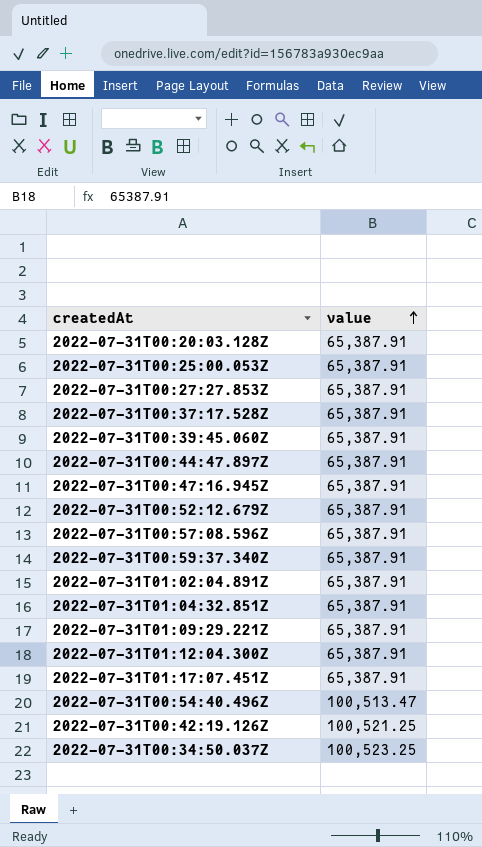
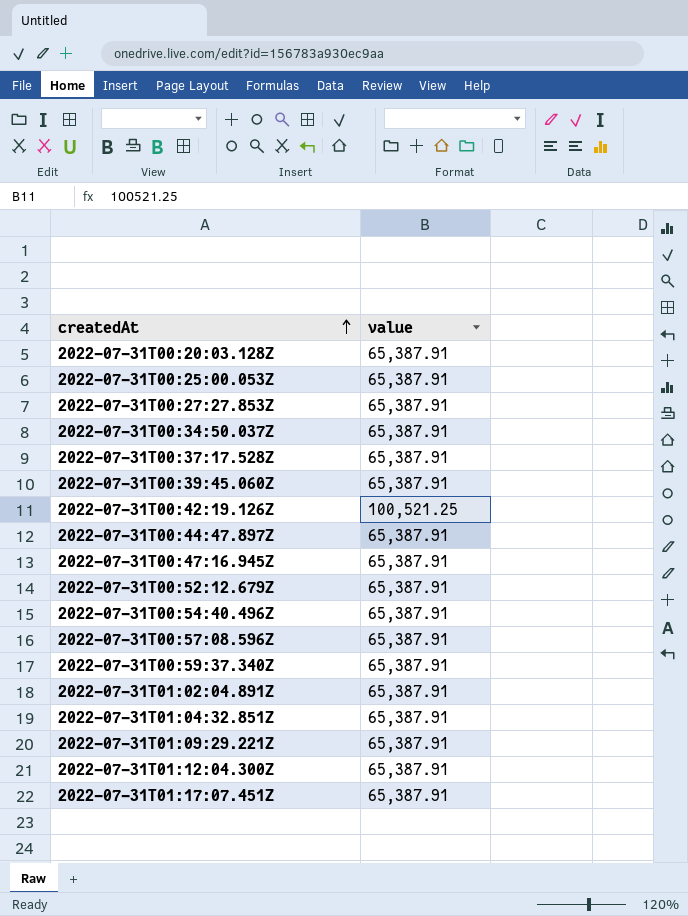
row order: value ascending -> createdAt ascending
2022-07-31T00:34:50.037Z | value: 100,523.25 -> 65,387.91
2022-07-31T00:54:40.496Z | value: 100,513.47 -> 65,387.91

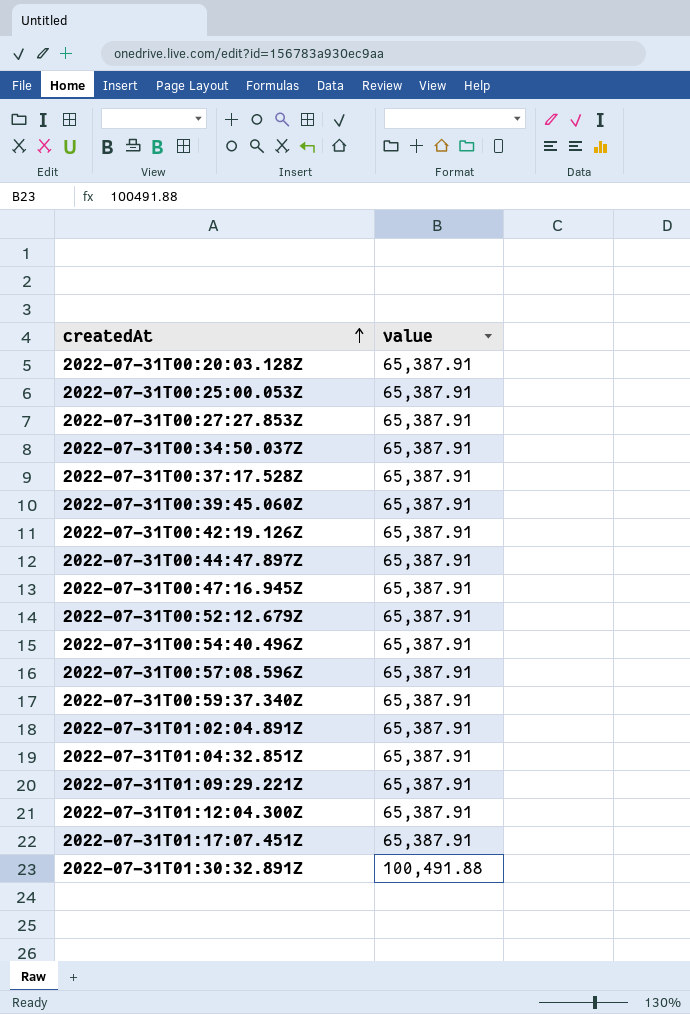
2022-07-31T00:42:19.126Z | value: 100,521.25 -> 65,387.91
row 2022-07-31T01:30:32.891Z: none -> 100,491.88

